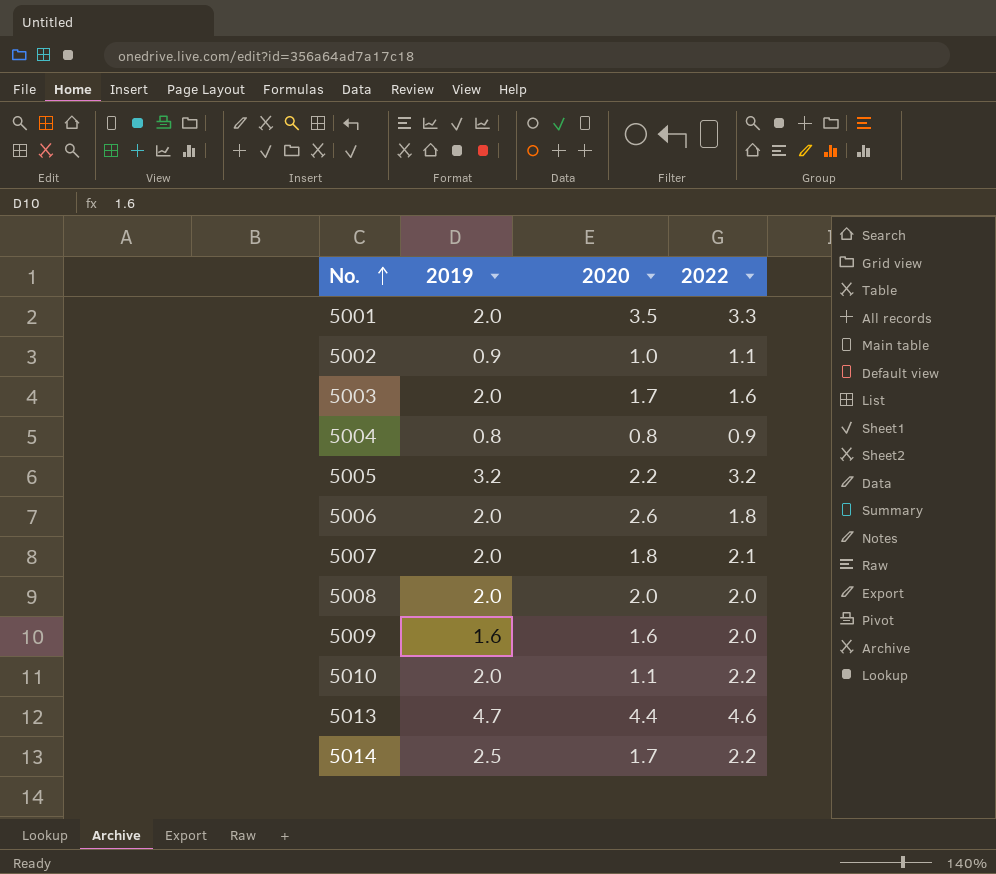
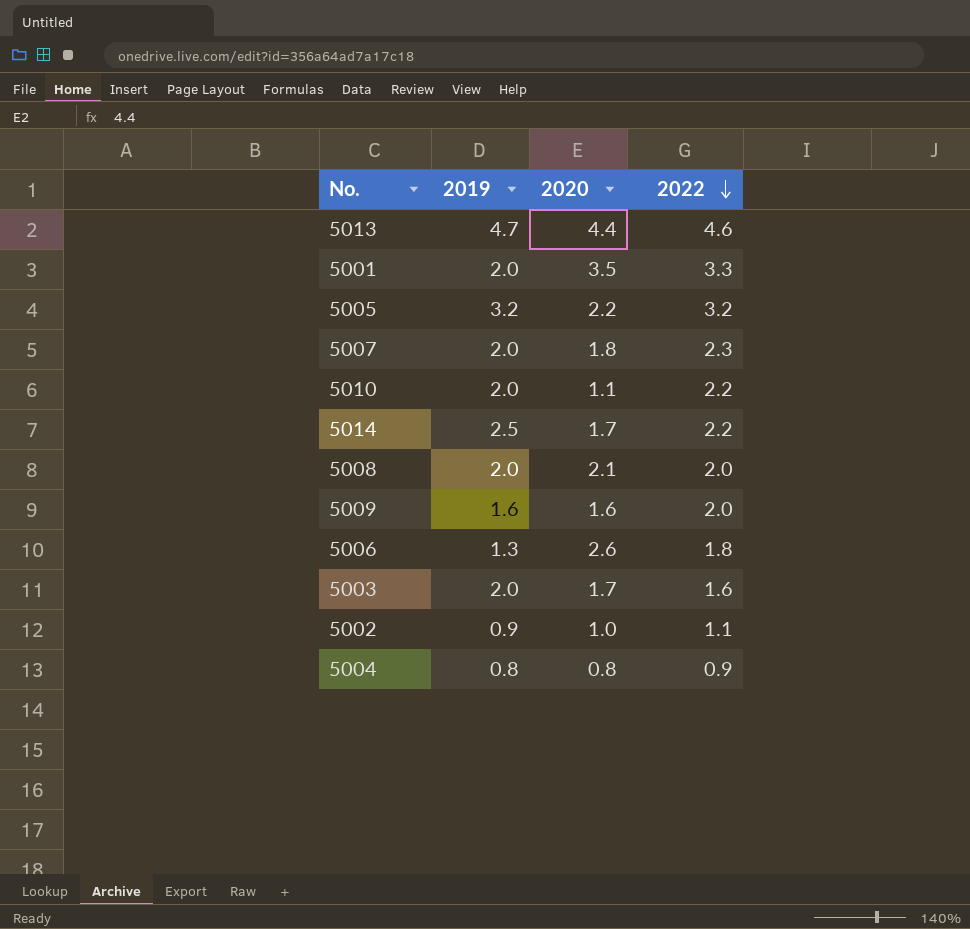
row order: No. ascending -> 2022 descending
5007 | 2022: 2.1 -> 2.3
5008 | 2020: 2.0 -> 2.1
5006 | 2019: 2.0 -> 1.3

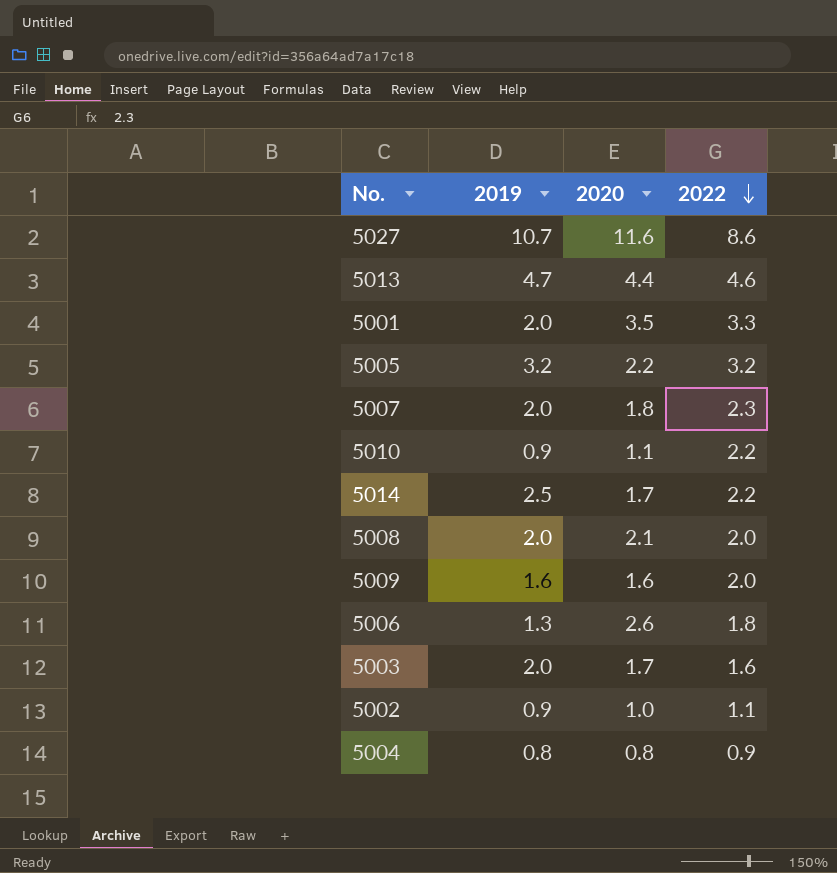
row 5027: none -> 10.7 | 11.6 | 8.6
5010 | 2019: 2.0 -> 0.9

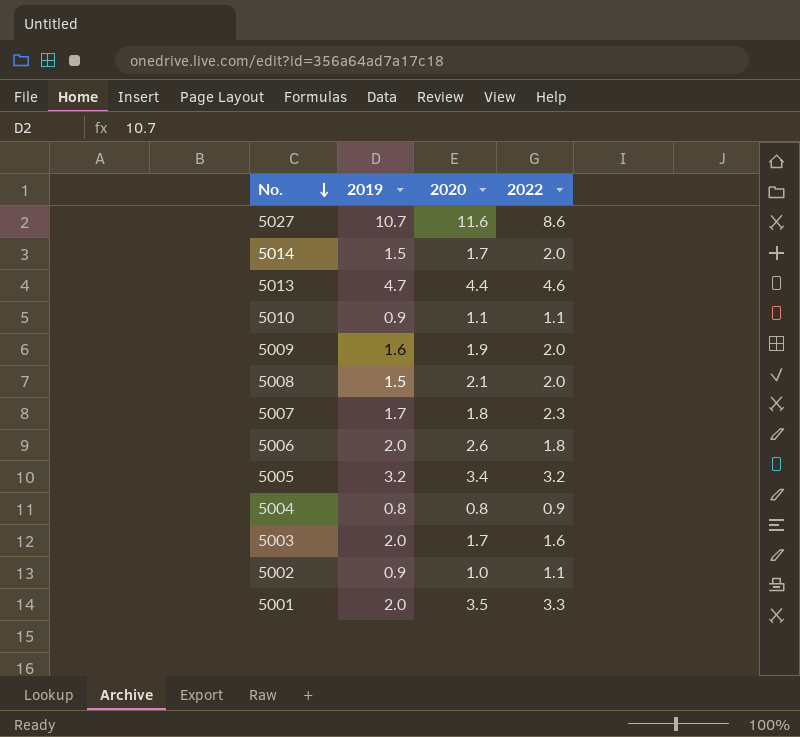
row order: 2022 descending -> No. descending
5014 | 2019: 2.5 -> 1.5
5014 | 2022: 2.2 -> 2.0
5010 | 2022: 2.2 -> 1.1
5009 | 2020: 1.6 -> 1.9
5008 | 2019: 2.0 -> 1.5
5007 | 2019: 2.0 -> 1.7
5006 | 2019: 1.3 -> 2.0
5005 | 2020: 2.2 -> 3.4

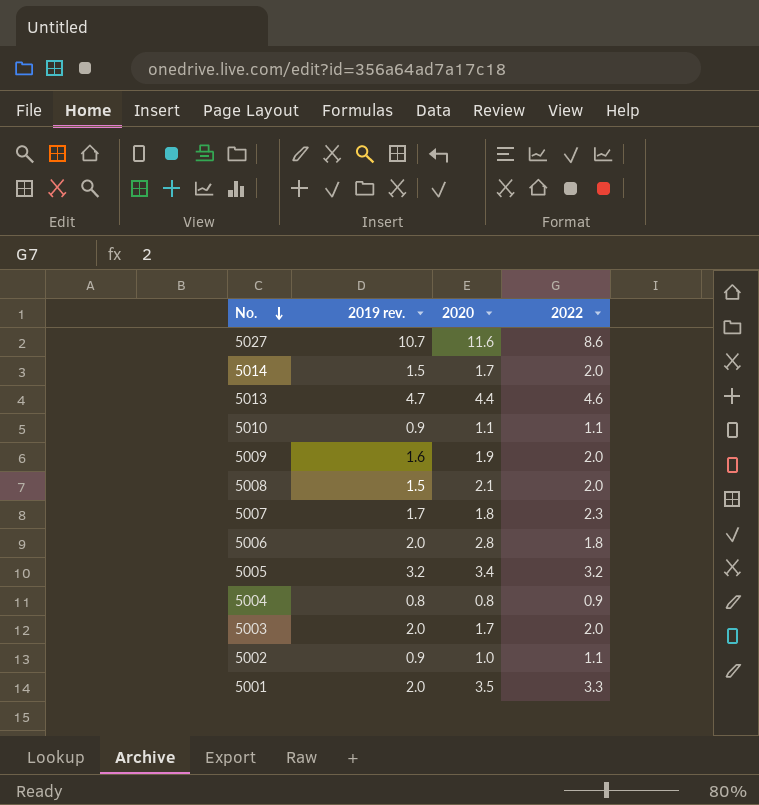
column name: 2019 -> 2019 rev.
5006 | 2020: 2.6 -> 2.8
5003 | 2022: 1.6 -> 2.0

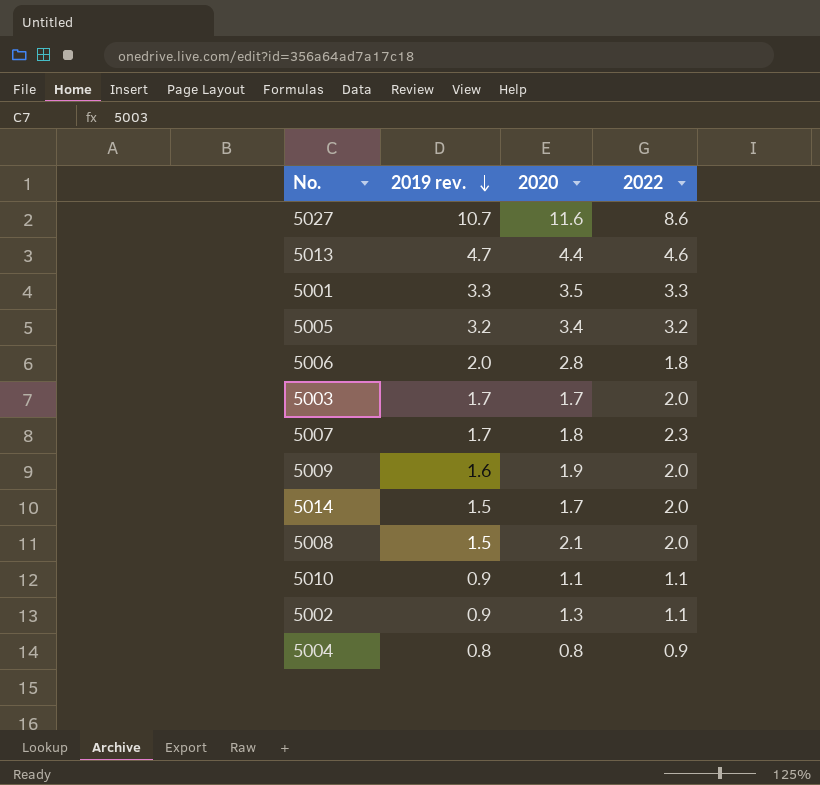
row order: No. descending -> 2019 rev. descending
5001 | 2019 rev.: 2.0 -> 3.3
5003 | 2019 rev.: 2.0 -> 1.7
5002 | 2020: 1.0 -> 1.3

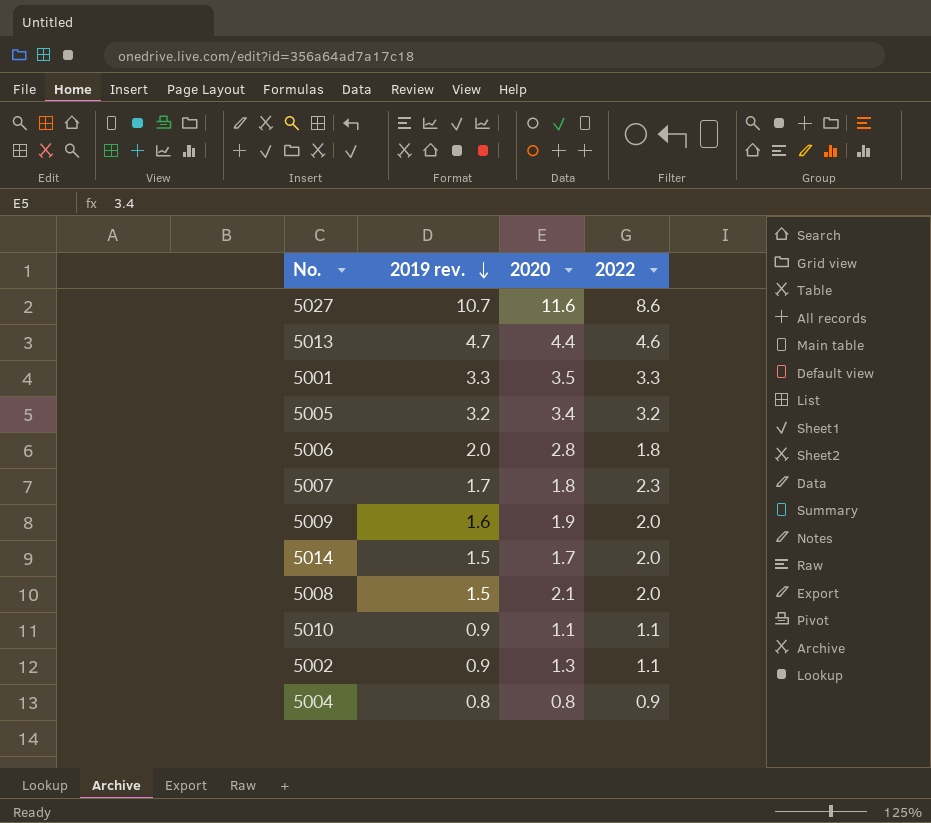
row 5003: 1.7 | 1.7 | 2.0 -> none

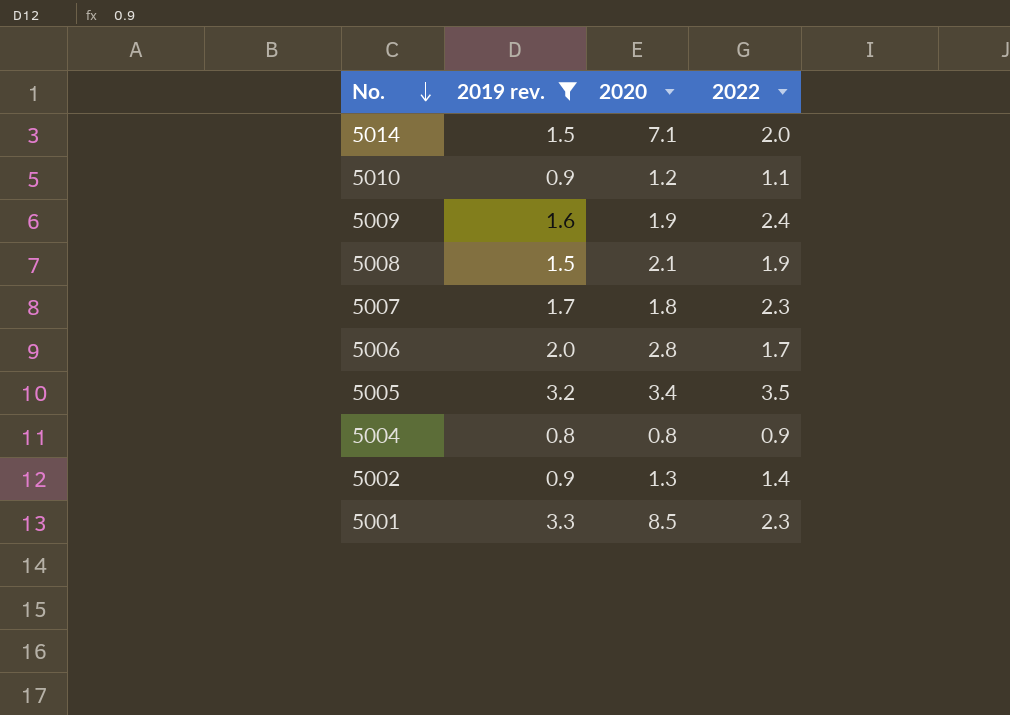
filter: none -> 2019 rev. <= 3.3
row order: 2019 rev. descending -> No. descending
5014 | 2020: 1.7 -> 7.1
5010 | 2020: 1.1 -> 1.2
5009 | 2022: 2.0 -> 2.4
5008 | 2022: 2.0 -> 1.9
5006 | 2022: 1.8 -> 1.7
5005 | 2022: 3.2 -> 3.5
5002 | 2022: 1.1 -> 1.4
5001 | 2020: 3.5 -> 8.5
5001 | 2022: 3.3 -> 2.3

